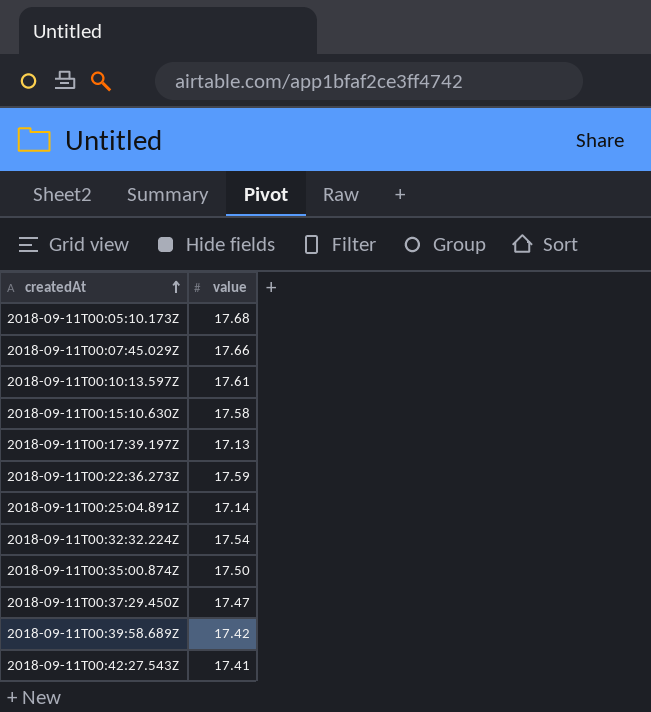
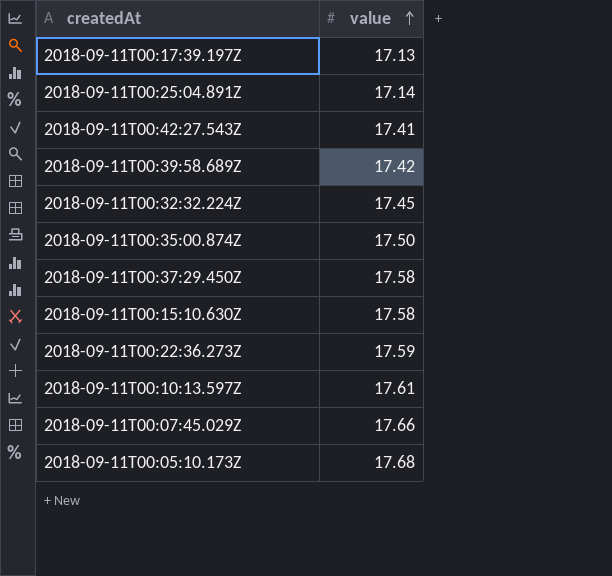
row order: createdAt ascending -> value ascending
2018-09-11T00:32:32.224Z | value: 17.54 -> 17.45
2018-09-11T00:37:29.450Z | value: 17.47 -> 17.58

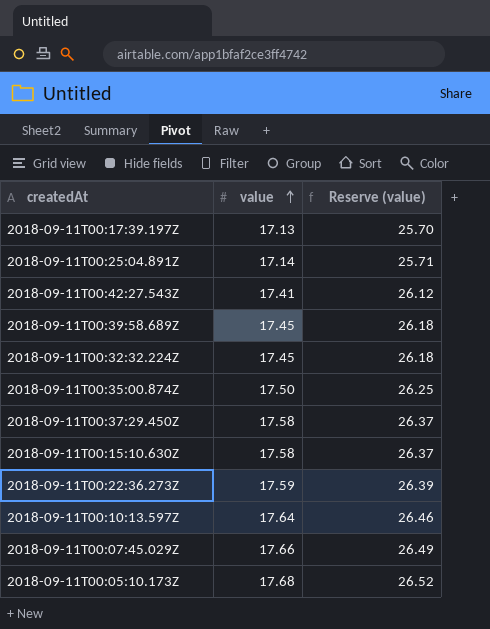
column Reserve (value) | formula: none -> [value] * 1.5
2018-09-11T00:39:58.689Z | value: 17.42 -> 17.45
2018-09-11T00:10:13.597Z | value: 17.61 -> 17.64

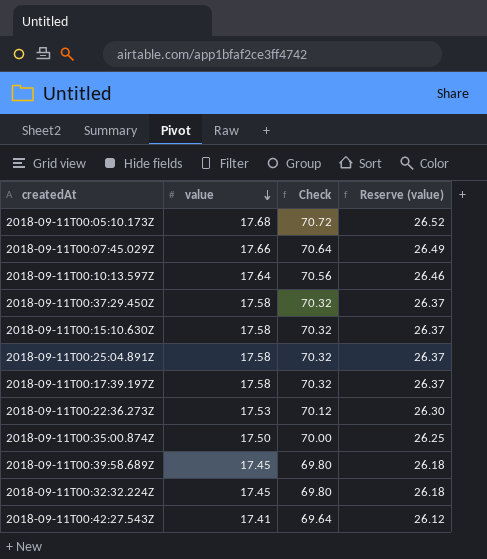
row order: value ascending -> value descending
column Check | formula: none -> [value] * 4
2018-09-11T00:25:04.891Z | value: 17.14 -> 17.58
2018-09-11T00:25:04.891Z | Reserve (value): 25.71 -> 26.37
2018-09-11T00:17:39.197Z | value: 17.13 -> 17.58
2018-09-11T00:17:39.197Z | Reserve (value): 25.70 -> 26.37
2018-09-11T00:22:36.273Z | value: 17.59 -> 17.53
2018-09-11T00:22:36.273Z | Reserve (value): 26.39 -> 26.30

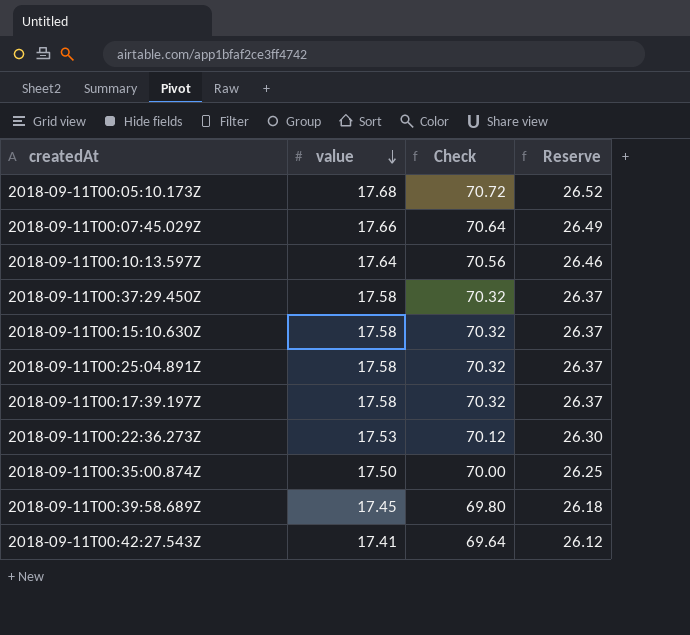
column name: Reserve (value) -> Reserve
row 2018-09-11T00:32:32.224Z: 17.45 | 69.80 | 26.18 -> none

